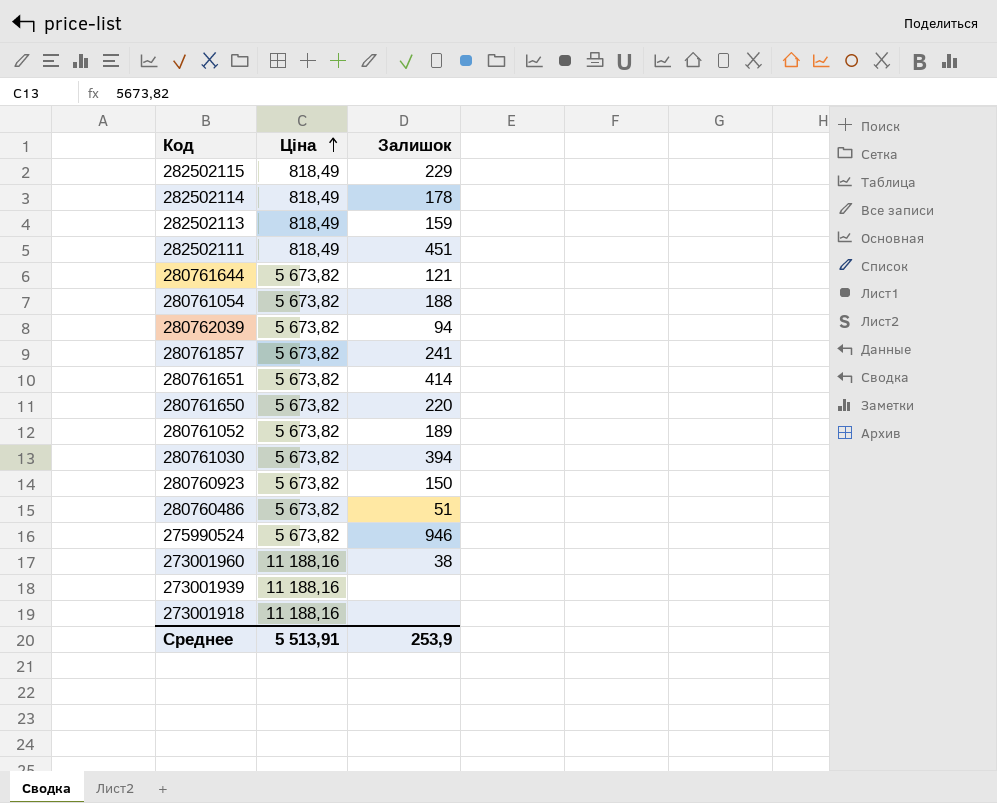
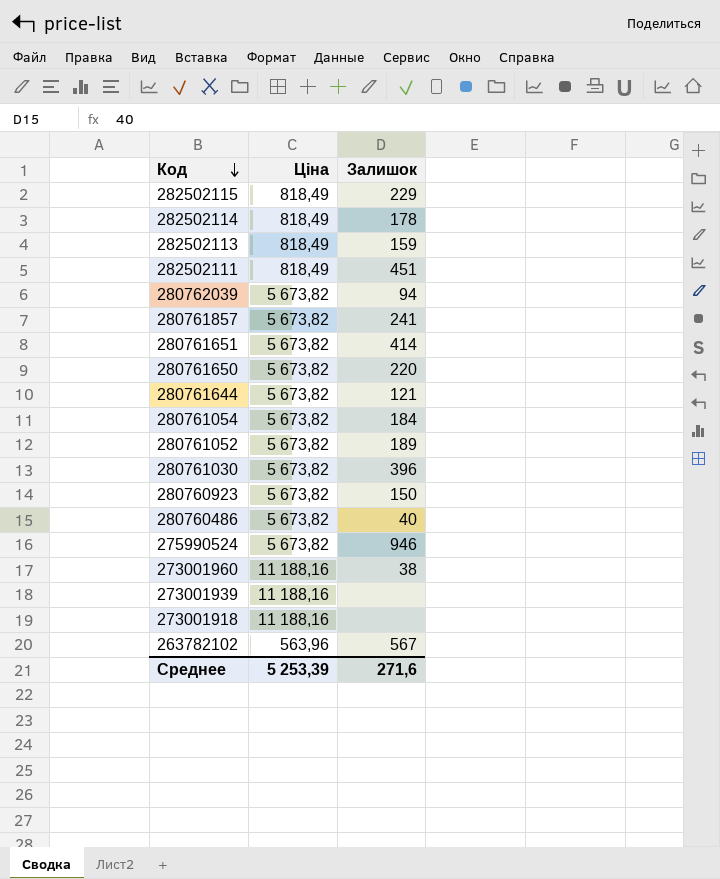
row order: Ціна ascending -> Код descending
280761054 | Залишок: 188 -> 184
280761030 | Залишок: 394 -> 396
280760486 | Залишок: 51 -> 40
row 263782102: none -> 563,96 | 567
Среднее | Ціна: 5 513,91 -> 5 253,39
Среднее | Залишок: 253,9 -> 271,6

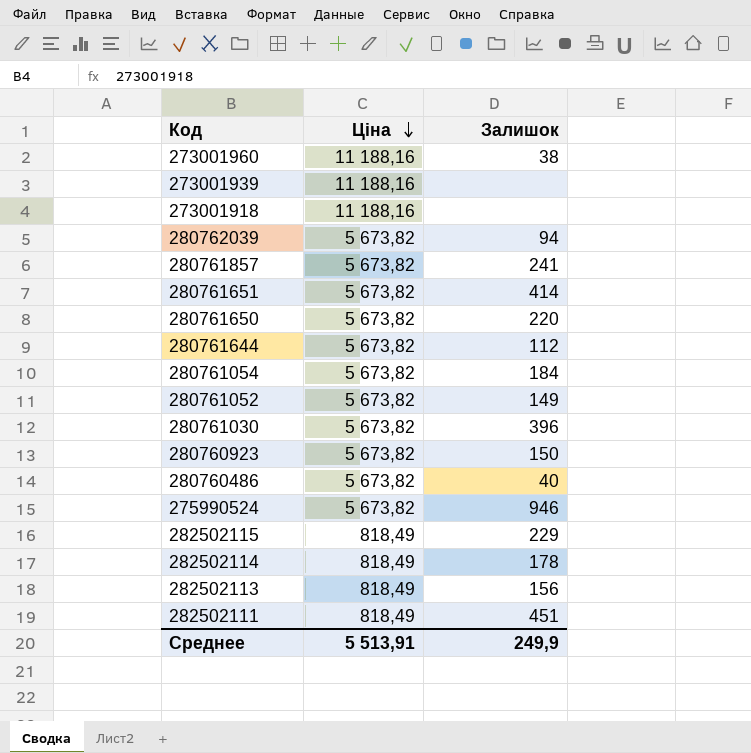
row order: Код descending -> Ціна descending
row 263782102: 563,96 | 567 -> none
280761644 | Залишок: 121 -> 112
280761052 | Залишок: 189 -> 149
282502113 | Залишок: 159 -> 156
Среднее | Ціна: 5 253,39 -> 5 513,91
Среднее | Залишок: 271,6 -> 249,9

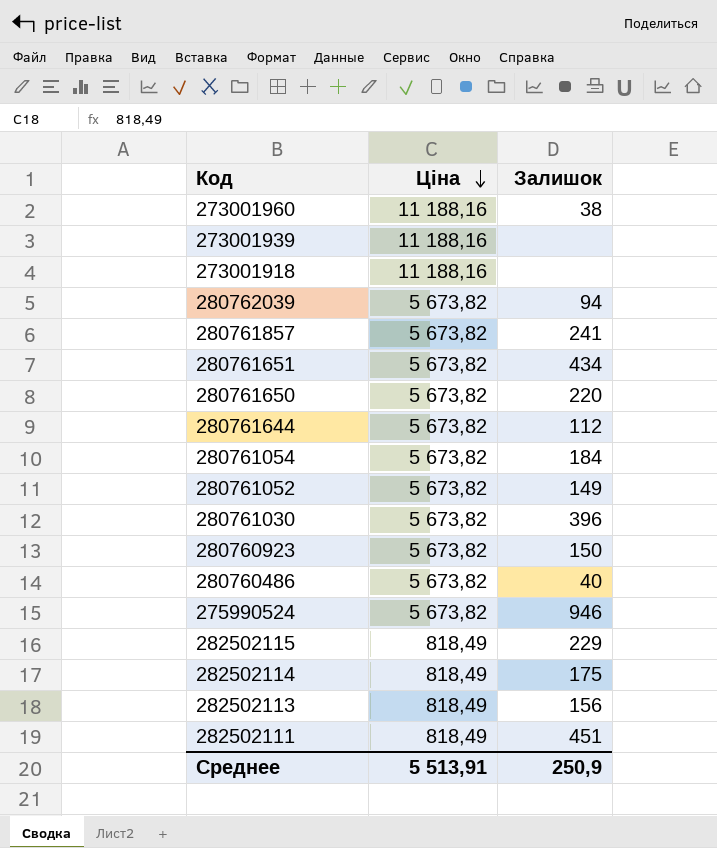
280761651 | Залишок: 414 -> 434
282502114 | Залишок: 178 -> 175
Среднее | Залишок: 249,9 -> 250,9

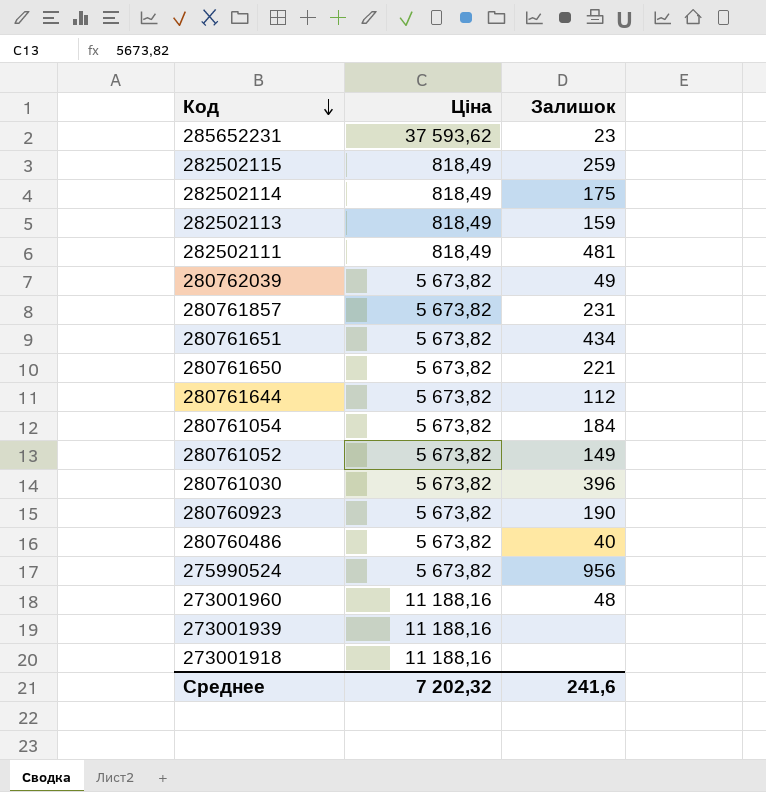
row order: Ціна descending -> Код descending
row 285652231: none -> 37 593,62 | 23
282502115 | Залишок: 229 -> 259
282502113 | Залишок: 156 -> 159
282502111 | Залишок: 451 -> 481
280762039 | Залишок: 94 -> 49
280761857 | Залишок: 241 -> 231
280761650 | Залишок: 220 -> 221
280760923 | Залишок: 150 -> 190
275990524 | Залишок: 946 -> 956
273001960 | Залишок: 38 -> 48
Среднее | Ціна: 5 513,91 -> 7 202,32
Среднее | Залишок: 250,9 -> 241,6

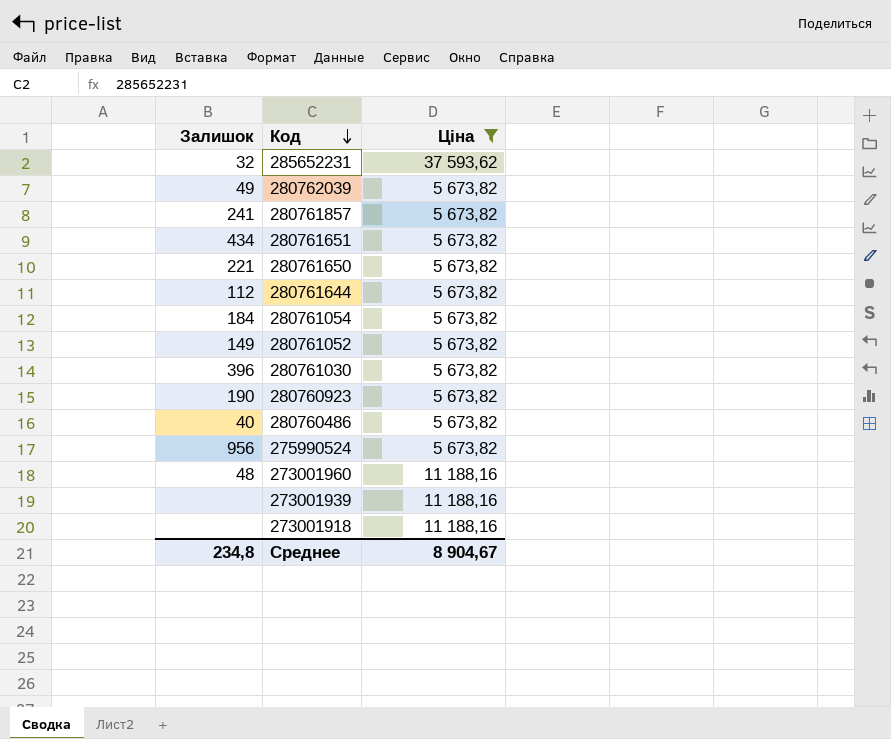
filter: none -> Ціна != 818,49
column Залишок | position: 3 -> 1
285652231 | Залишок: 23 -> 32
280761857 | Залишок: 231 -> 241
Среднее | Залишок: 241,6 -> 234,8
Среднее | Ціна: 7 202,32 -> 8 904,67

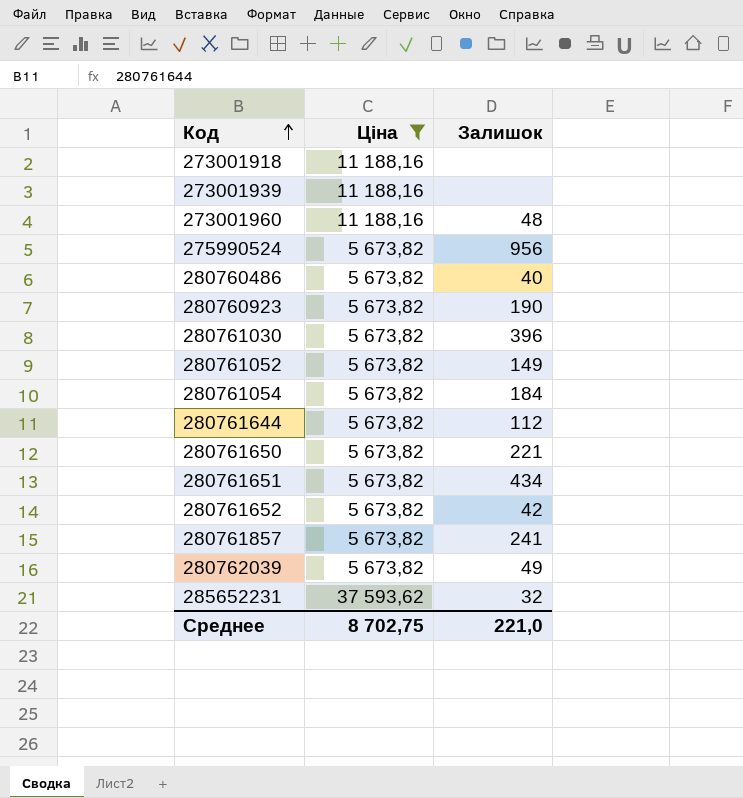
row order: Код descending -> Код ascending
column Залишок | position: 1 -> 3
row 280761652: none -> 5 673,82 | 42
Среднее | Ціна: 8 904,67 -> 8 702,75
Среднее | Залишок: 234,8 -> 221,0

